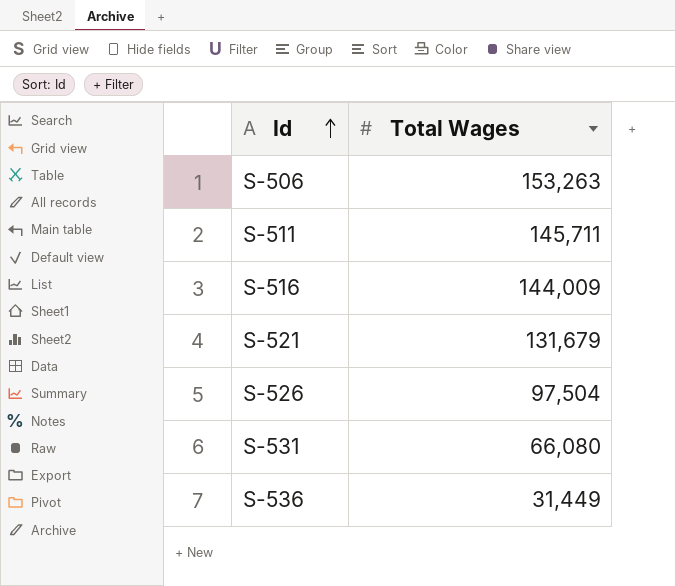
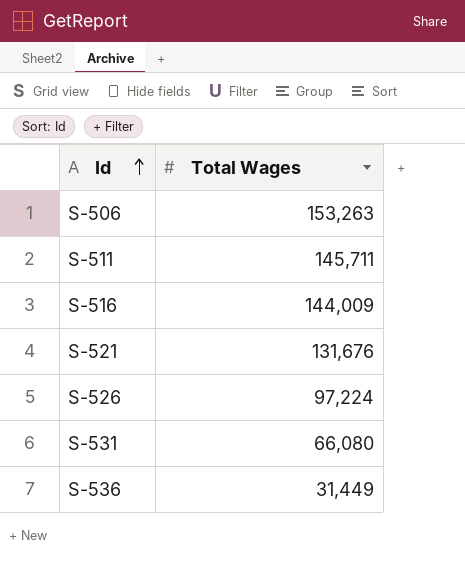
S-521 | Total Wages: 131,679 -> 131,676
S-526 | Total Wages: 97,504 -> 97,224

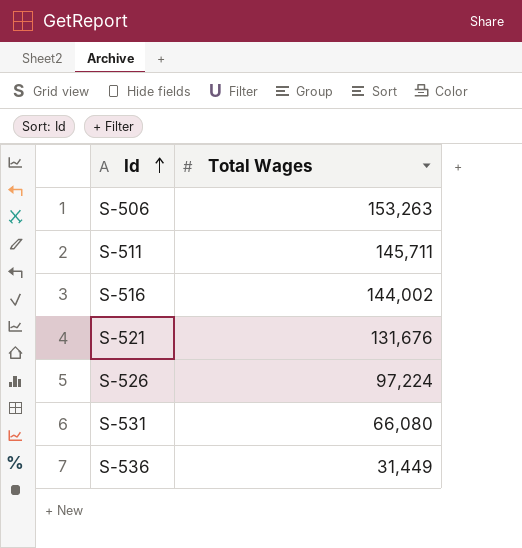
S-516 | Total Wages: 144,009 -> 144,002

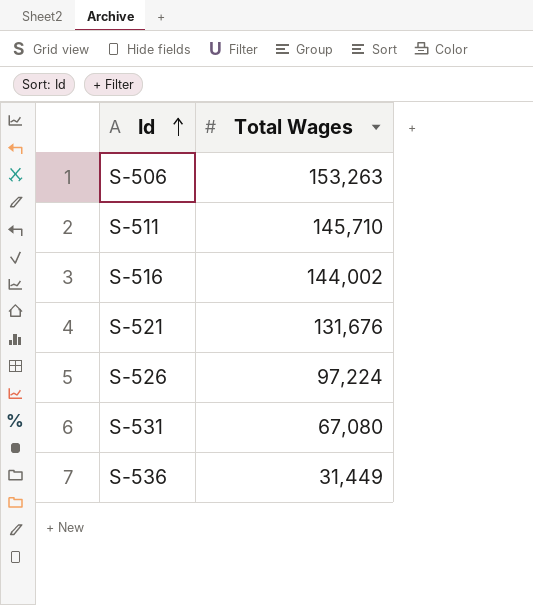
S-511 | Total Wages: 145,711 -> 145,710
S-531 | Total Wages: 66,080 -> 67,080

